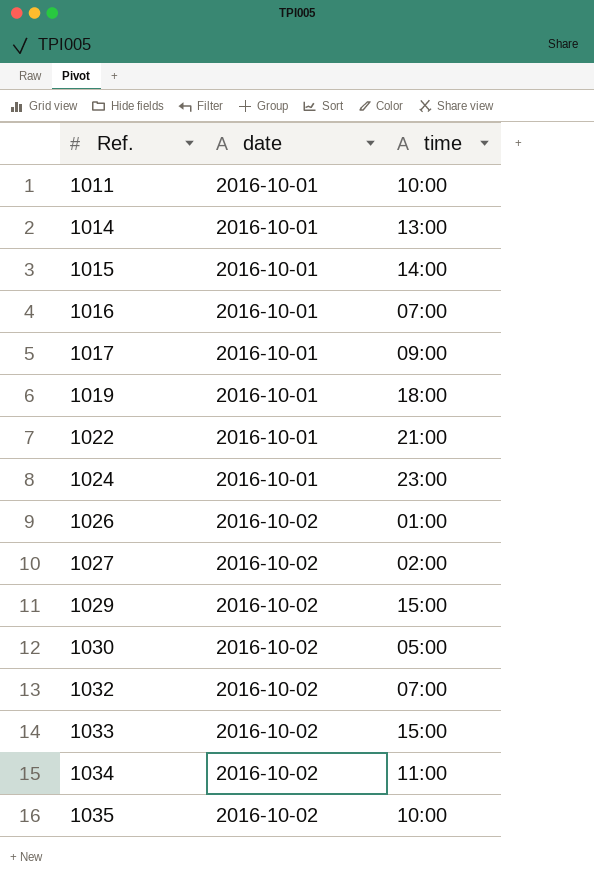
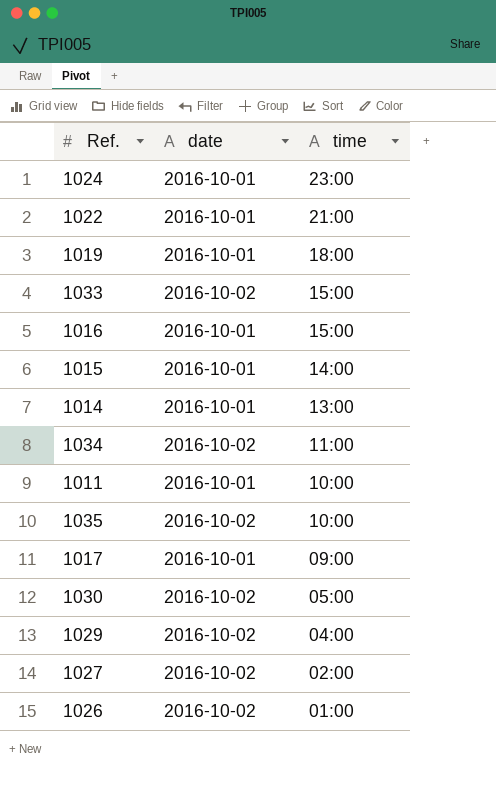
row order: Ref. ascending -> time descending
row 1032: 2016-10-02 | 07:00 -> none
1016 | time: 07:00 -> 15:00
1029 | time: 15:00 -> 04:00

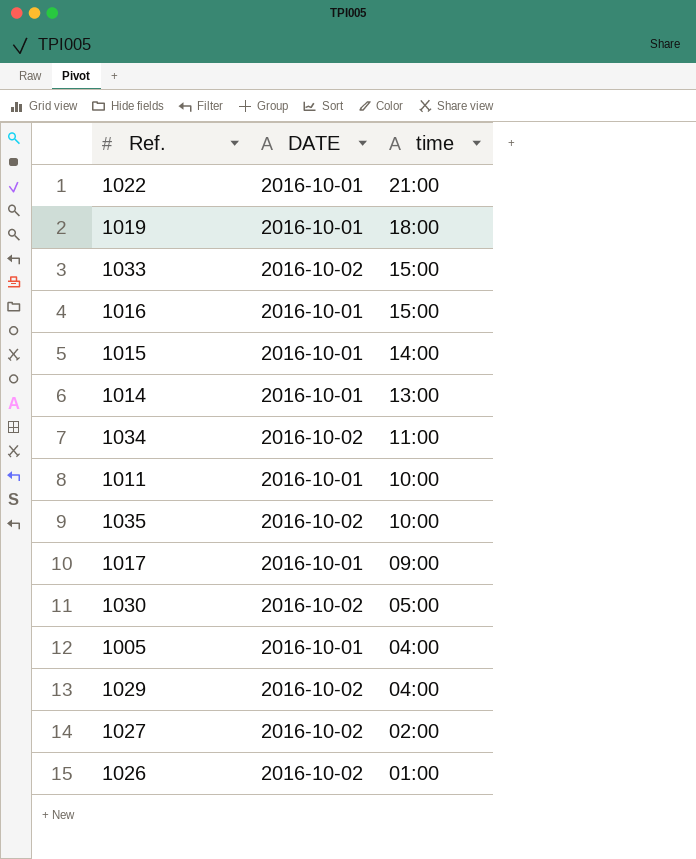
column name: date -> DATE
row 1024: 2016-10-01 | 23:00 -> none
row 1005: none -> 2016-10-01 | 04:00

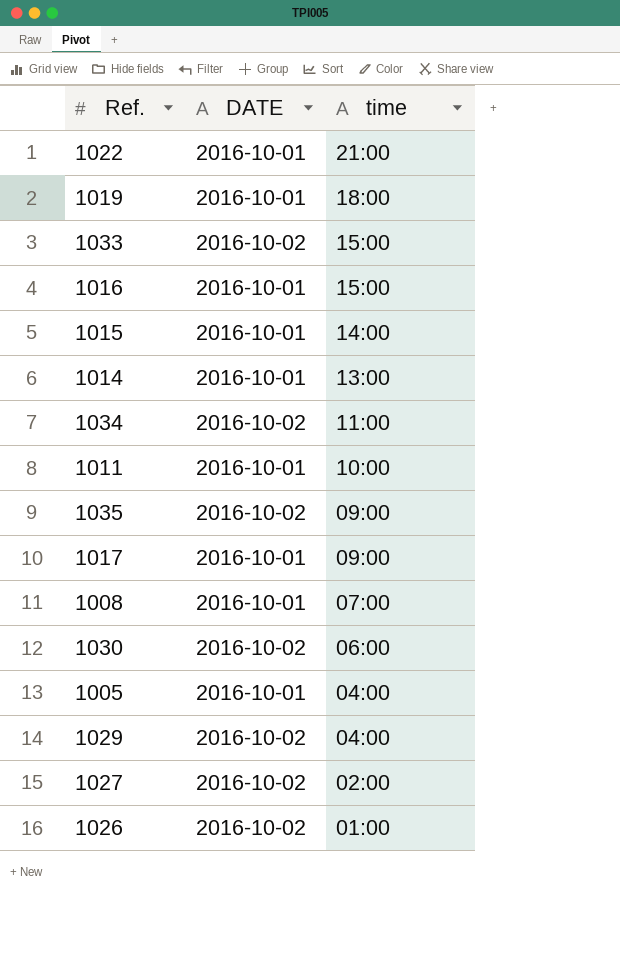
1035 | time: 10:00 -> 09:00
row 1008: none -> 2016-10-01 | 07:00
1030 | time: 05:00 -> 06:00

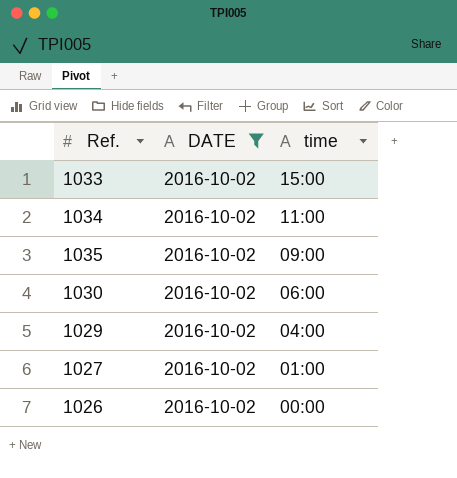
filter: none -> DATE = 2016-10-02
1027 | time: 02:00 -> 01:00
1026 | time: 01:00 -> 00:00

